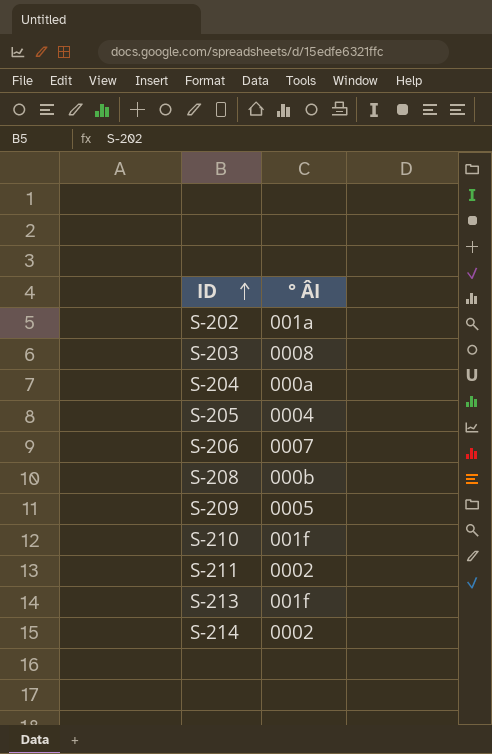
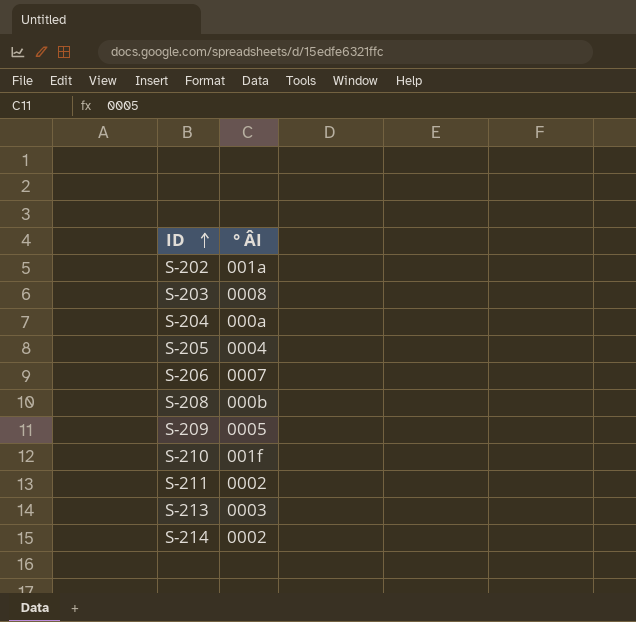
S-213 | ° ÂI: 001f -> 0003

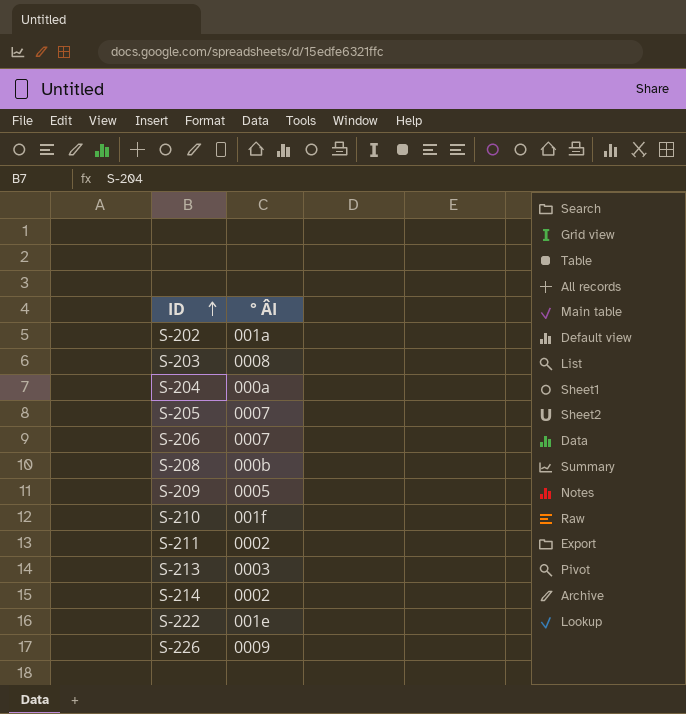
S-205 | ° ÂI: 0004 -> 0007
row S-222: none -> 001e
row S-226: none -> 0009

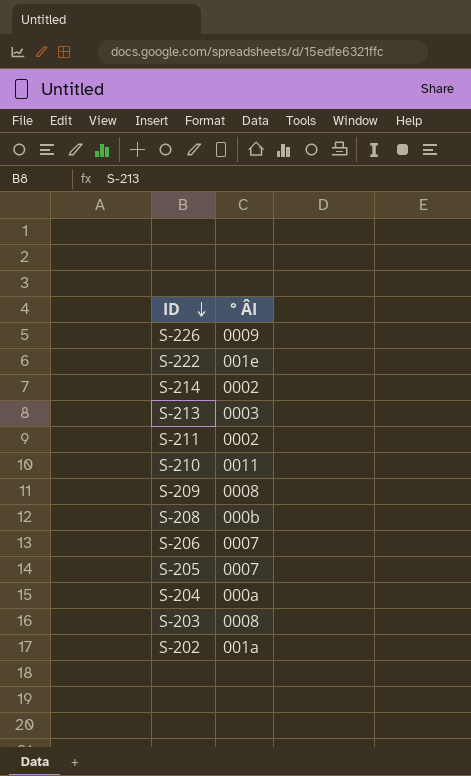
row order: ID ascending -> ID descending
S-210 | ° ÂI: 001f -> 0011
S-209 | ° ÂI: 0005 -> 0008

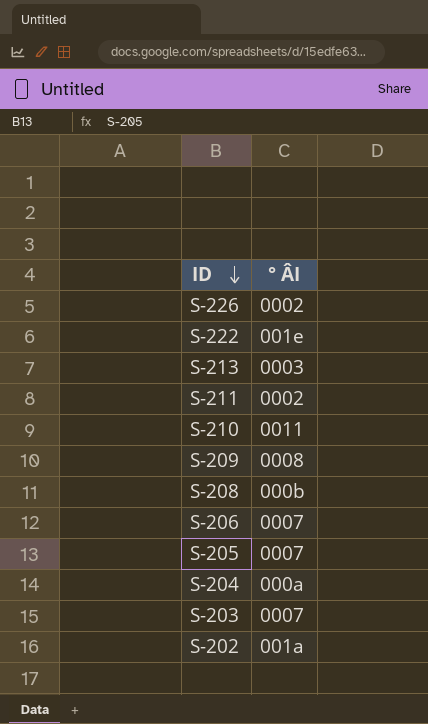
row S-214: 0002 -> none
S-226 | ° ÂI: 0009 -> 0002
S-203 | ° ÂI: 0008 -> 0007

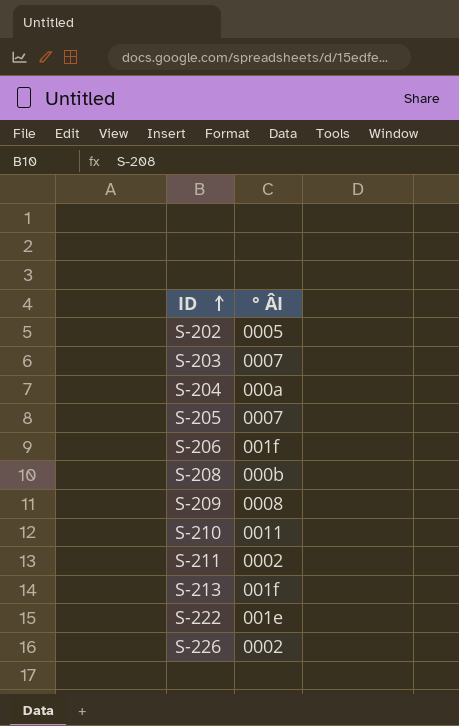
row order: ID descending -> ID ascending
S-202 | ° ÂI: 001a -> 0005
S-206 | ° ÂI: 0007 -> 001f
S-213 | ° ÂI: 0003 -> 001f

